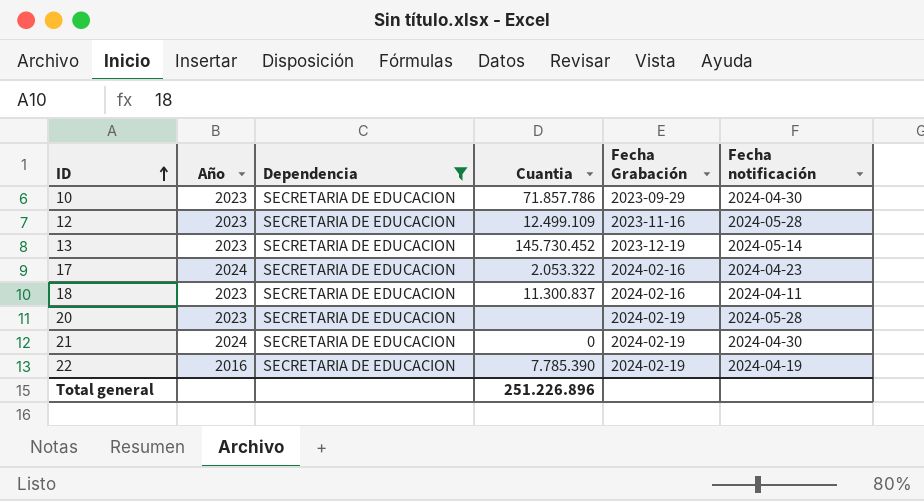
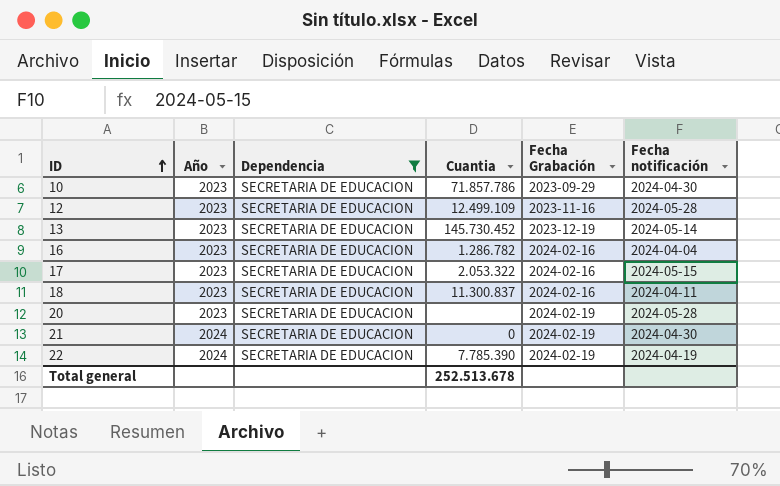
row 16: none -> 2023 | SECRETARIA DE EDUCACION | 1.286.782 | 2024-02-16 | 2024-04-04
17 | Año: 2024 -> 2023
17 | Fecha notificación: 2024-04-23 -> 2024-05-15
22 | Año: 2016 -> 2024
Total general | Cuantia: 251.226.896 -> 252.513.678

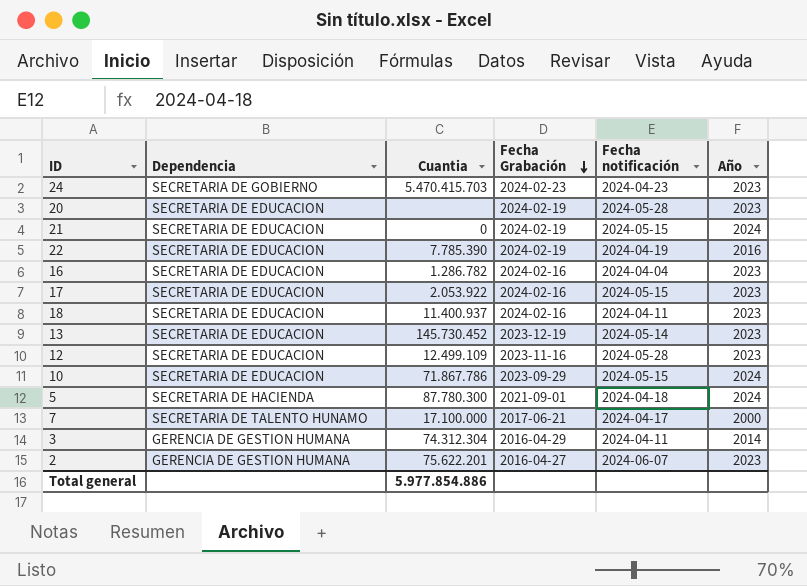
filter: Dependencia = SECRETARIA DE EDUCACION -> none
row order: ID ascending -> Fecha Grabación descending
column Año | position: 2 -> 6
21 | Fecha notificación: 2024-04-30 -> 2024-05-15
22 | Año: 2024 -> 2016
17 | Cuantia: 2.053.322 -> 2.053.922
18 | Cuantia: 11.300.837 -> 11.400.937
10 | Cuantia: 71.857.786 -> 71.867.786
10 | Fecha notificación: 2024-04-30 -> 2024-05-15
10 | Año: 2023 -> 2024
Total general | Cuantia: 252.513.678 -> 5.977.854.886

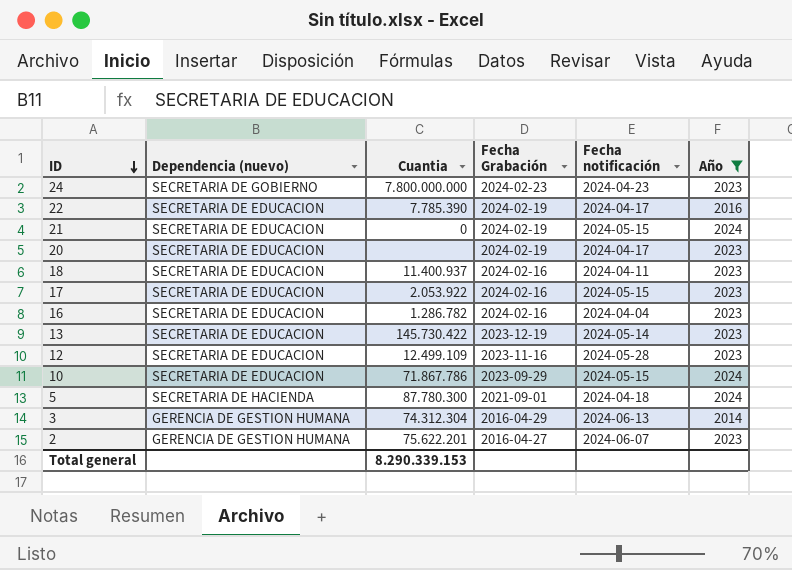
filter: none -> Año != 2000
row order: Fecha Grabación descending -> ID descending
column name: Dependencia -> Dependencia (nuevo)
24 | Cuantia: 5.470.415.703 -> 7.800.000.000
22 | Fecha notificación: 2024-04-19 -> 2024-04-17
20 | Fecha notificación: 2024-05-28 -> 2024-04-17
13 | Cuantia: 145.730.452 -> 145.730.422
3 | Fecha notificación: 2024-04-11 -> 2024-06-13
Total general | Cuantia: 5.977.854.886 -> 8.290.339.153

